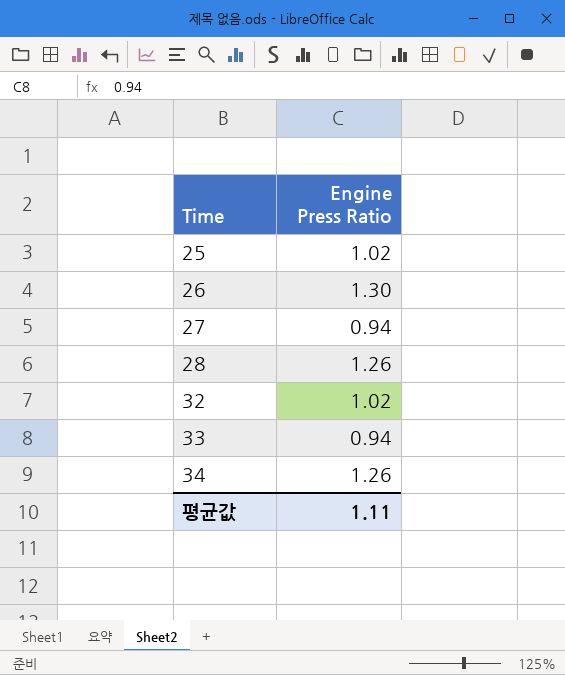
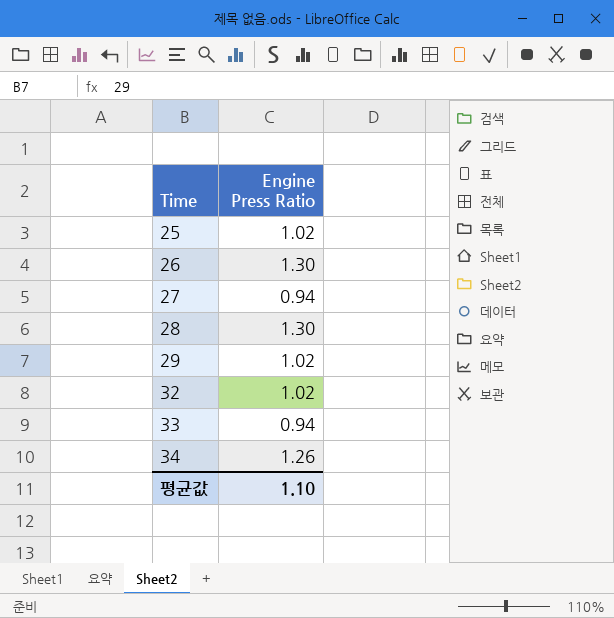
28 | Engine Press Ratio: 1.26 -> 1.30
row 29: none -> 1.02
평균값 | Engine Press Ratio: 1.11 -> 1.10

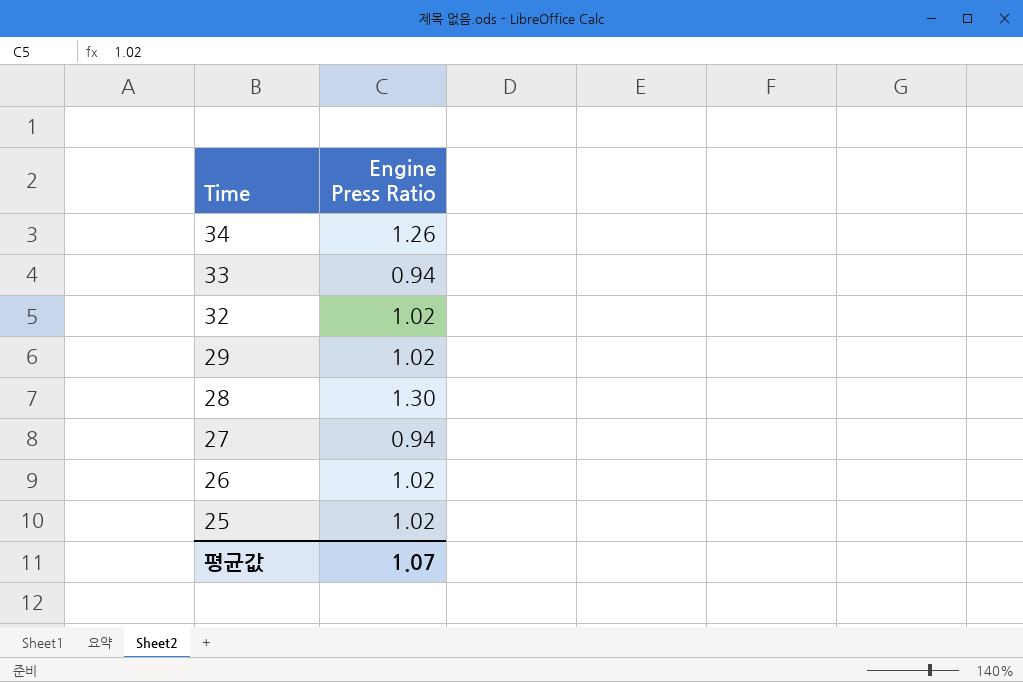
row order: Time ascending -> Time descending
26 | Engine Press Ratio: 1.30 -> 1.02
평균값 | Engine Press Ratio: 1.10 -> 1.07

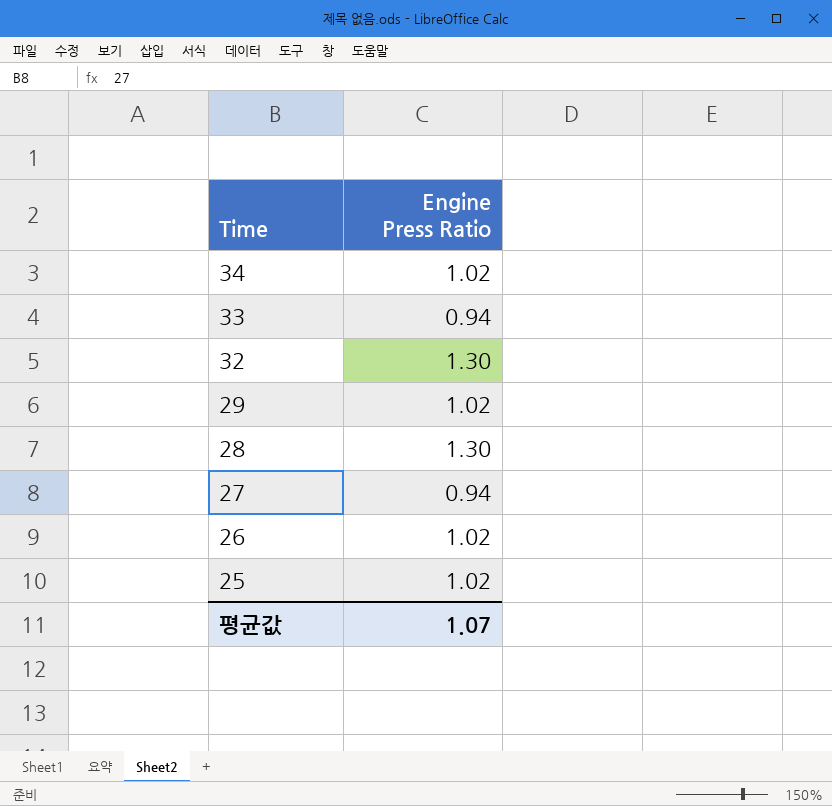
34 | Engine Press Ratio: 1.26 -> 1.02
32 | Engine Press Ratio: 1.02 -> 1.30

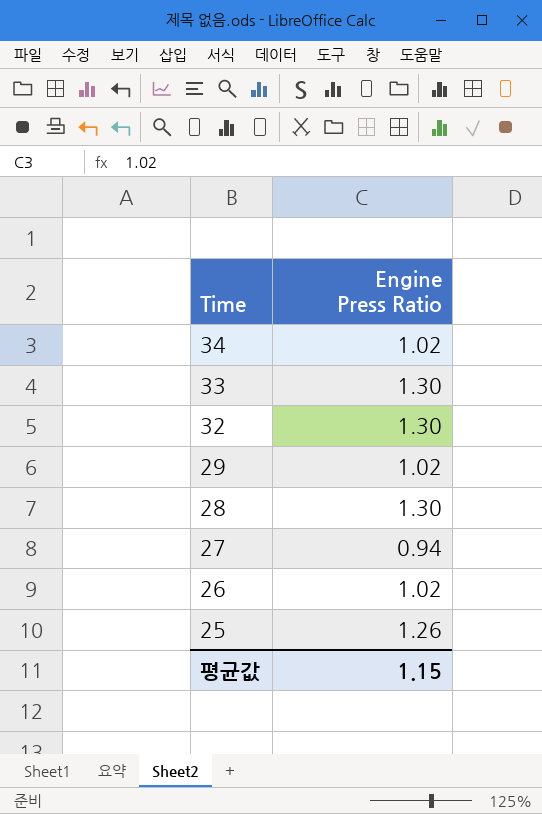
33 | Engine Press Ratio: 0.94 -> 1.30
25 | Engine Press Ratio: 1.02 -> 1.26
평균값 | Engine Press Ratio: 1.07 -> 1.15

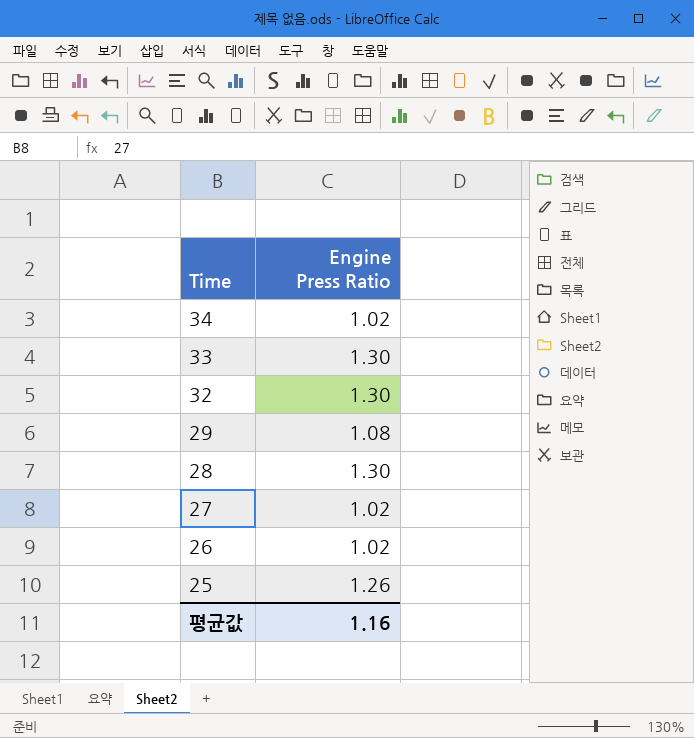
29 | Engine Press Ratio: 1.02 -> 1.08
27 | Engine Press Ratio: 0.94 -> 1.02
평균값 | Engine Press Ratio: 1.15 -> 1.16

